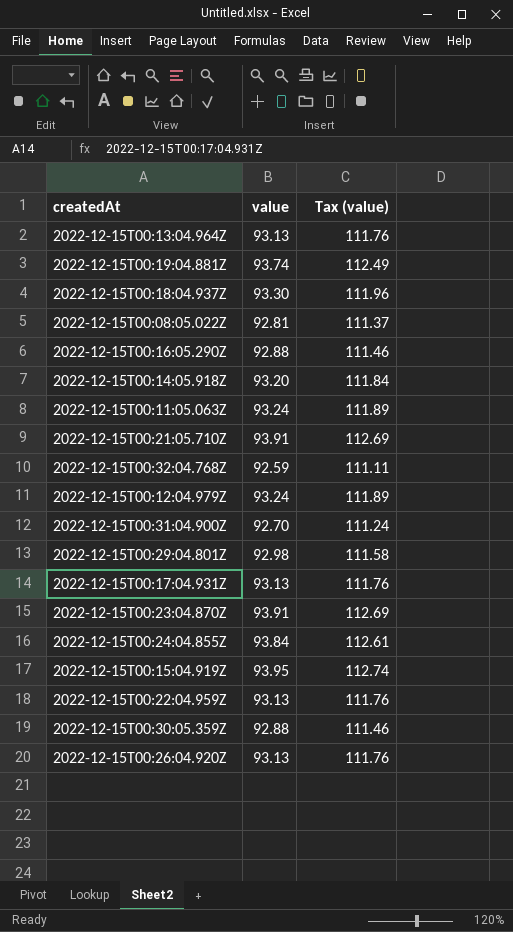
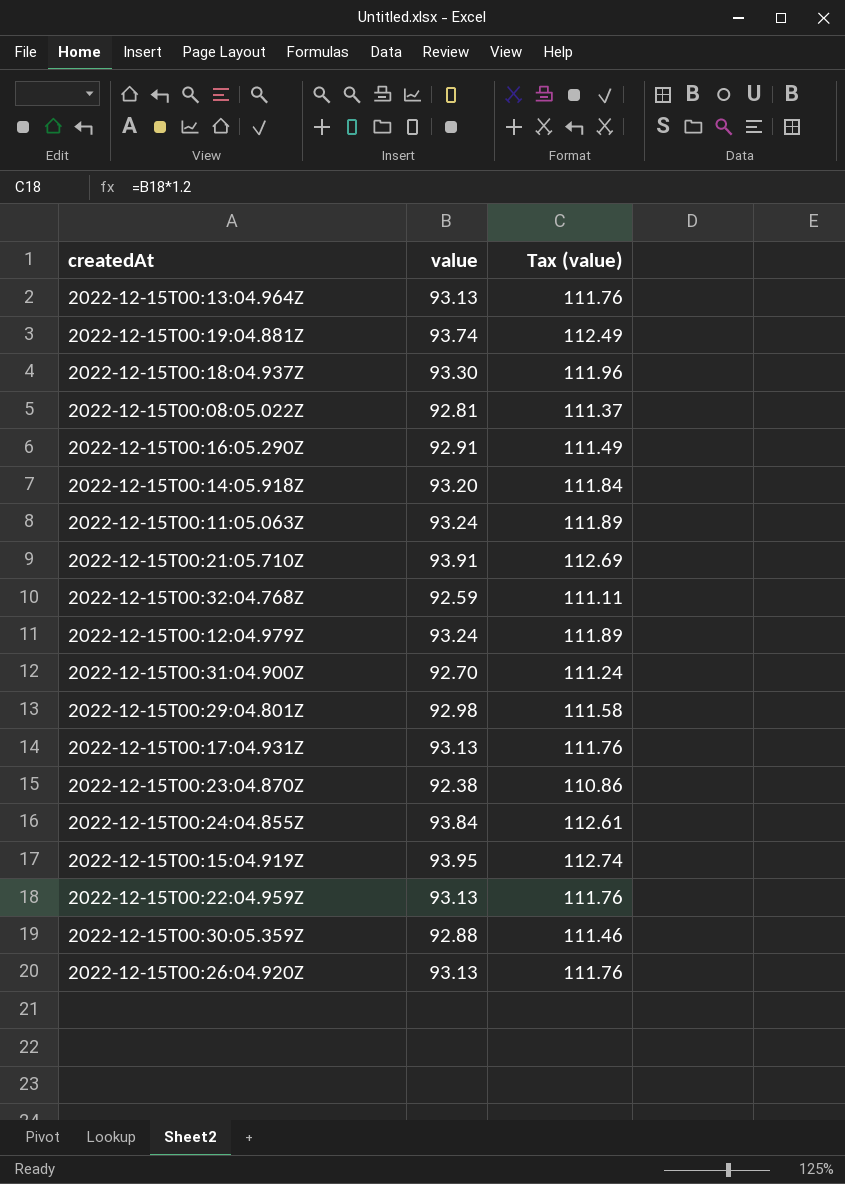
2022-12-15T00:16:05.290Z | value: 92.88 -> 92.91
2022-12-15T00:16:05.290Z | Tax (value): 111.46 -> 111.49
2022-12-15T00:23:04.870Z | value: 93.91 -> 92.38
2022-12-15T00:23:04.870Z | Tax (value): 112.69 -> 110.86

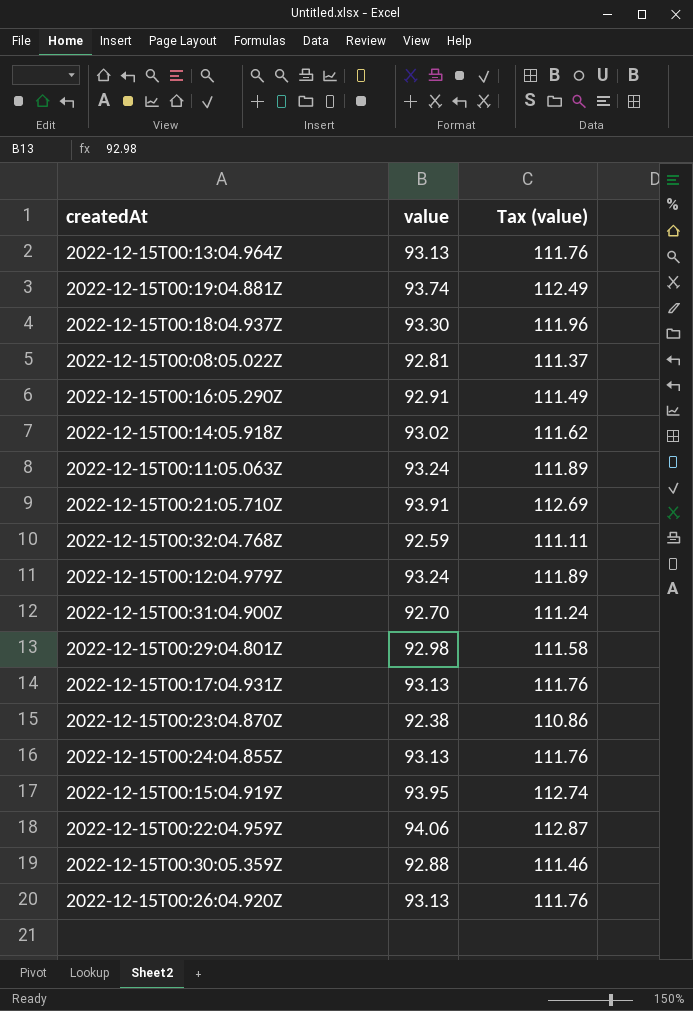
2022-12-15T00:14:05.918Z | value: 93.20 -> 93.02
2022-12-15T00:14:05.918Z | Tax (value): 111.84 -> 111.62
2022-12-15T00:24:04.855Z | value: 93.84 -> 93.13
2022-12-15T00:24:04.855Z | Tax (value): 112.61 -> 111.76
2022-12-15T00:22:04.959Z | value: 93.13 -> 94.06
2022-12-15T00:22:04.959Z | Tax (value): 111.76 -> 112.87

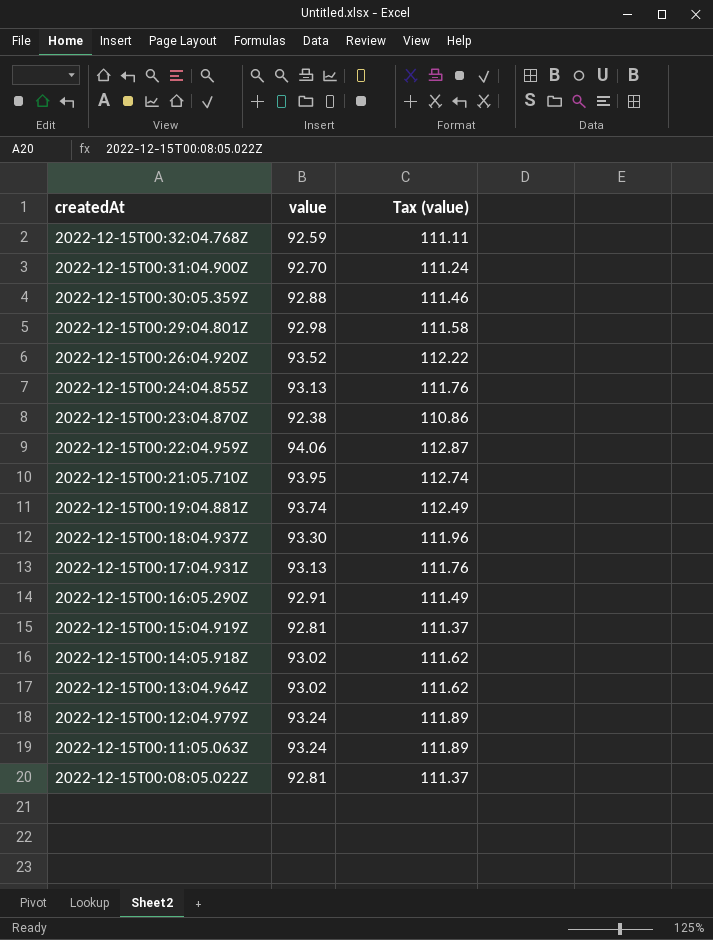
row order: none -> createdAt descending
2022-12-15T00:26:04.920Z | value: 93.13 -> 93.52
2022-12-15T00:26:04.920Z | Tax (value): 111.76 -> 112.22
2022-12-15T00:21:05.710Z | value: 93.91 -> 93.95
2022-12-15T00:21:05.710Z | Tax (value): 112.69 -> 112.74
2022-12-15T00:15:04.919Z | value: 93.95 -> 92.81
2022-12-15T00:15:04.919Z | Tax (value): 112.74 -> 111.37
2022-12-15T00:13:04.964Z | value: 93.13 -> 93.02
2022-12-15T00:13:04.964Z | Tax (value): 111.76 -> 111.62

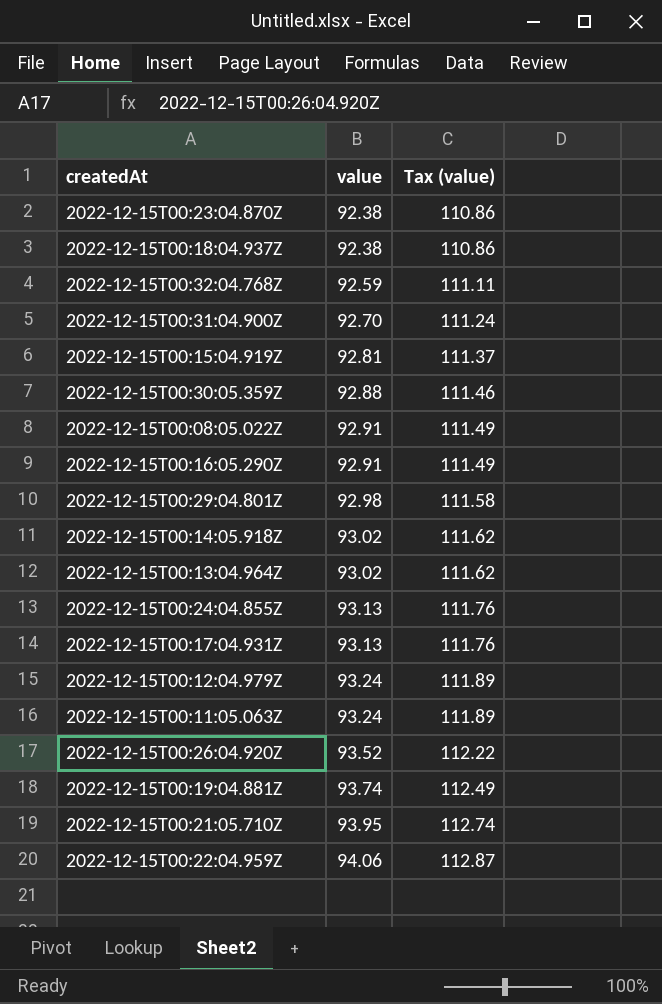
row order: createdAt descending -> value ascending
2022-12-15T00:18:04.937Z | value: 93.30 -> 92.38
2022-12-15T00:18:04.937Z | Tax (value): 111.96 -> 110.86
2022-12-15T00:08:05.022Z | value: 92.81 -> 92.91
2022-12-15T00:08:05.022Z | Tax (value): 111.37 -> 111.49

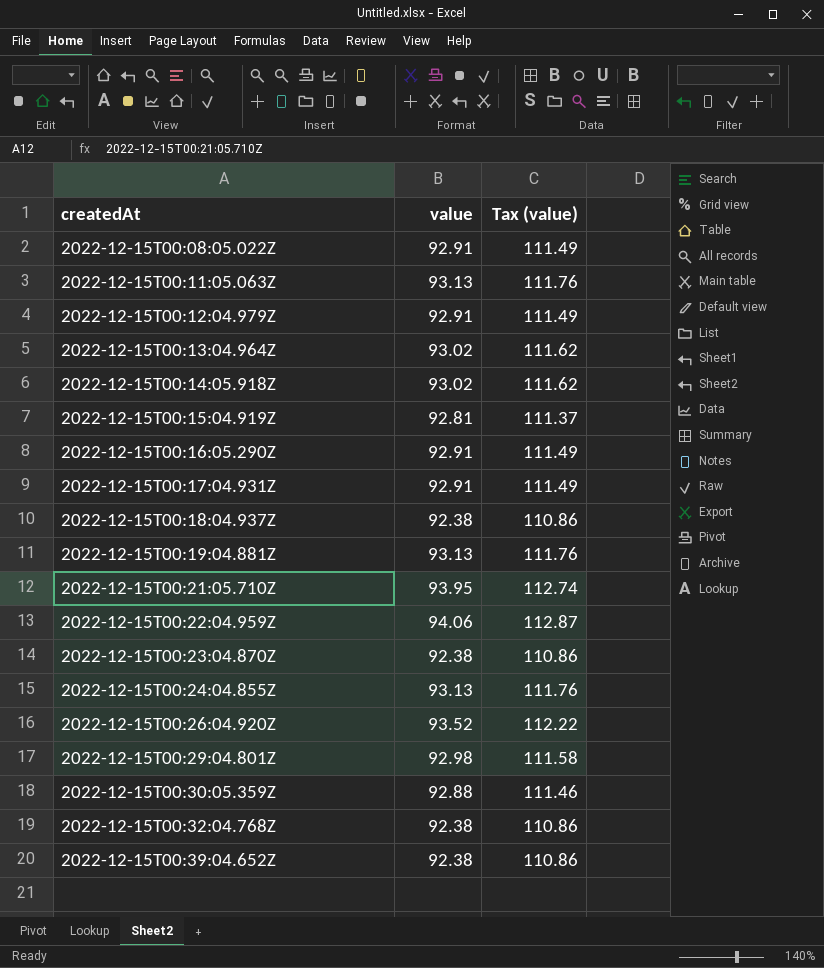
row order: value ascending -> createdAt ascending
row 2022-12-15T00:31:04.900Z: 92.70 | 111.24 -> none
2022-12-15T00:11:05.063Z | value: 93.24 -> 93.13
2022-12-15T00:11:05.063Z | Tax (value): 111.89 -> 111.76
2022-12-15T00:12:04.979Z | value: 93.24 -> 92.91
2022-12-15T00:12:04.979Z | Tax (value): 111.89 -> 111.49
2022-12-15T00:17:04.931Z | value: 93.13 -> 92.91
2022-12-15T00:17:04.931Z | Tax (value): 111.76 -> 111.49
2022-12-15T00:19:04.881Z | value: 93.74 -> 93.13
2022-12-15T00:19:04.881Z | Tax (value): 112.49 -> 111.76
2022-12-15T00:32:04.768Z | value: 92.59 -> 92.38
2022-12-15T00:32:04.768Z | Tax (value): 111.11 -> 110.86
row 2022-12-15T00:39:04.652Z: none -> 92.38 | 110.86

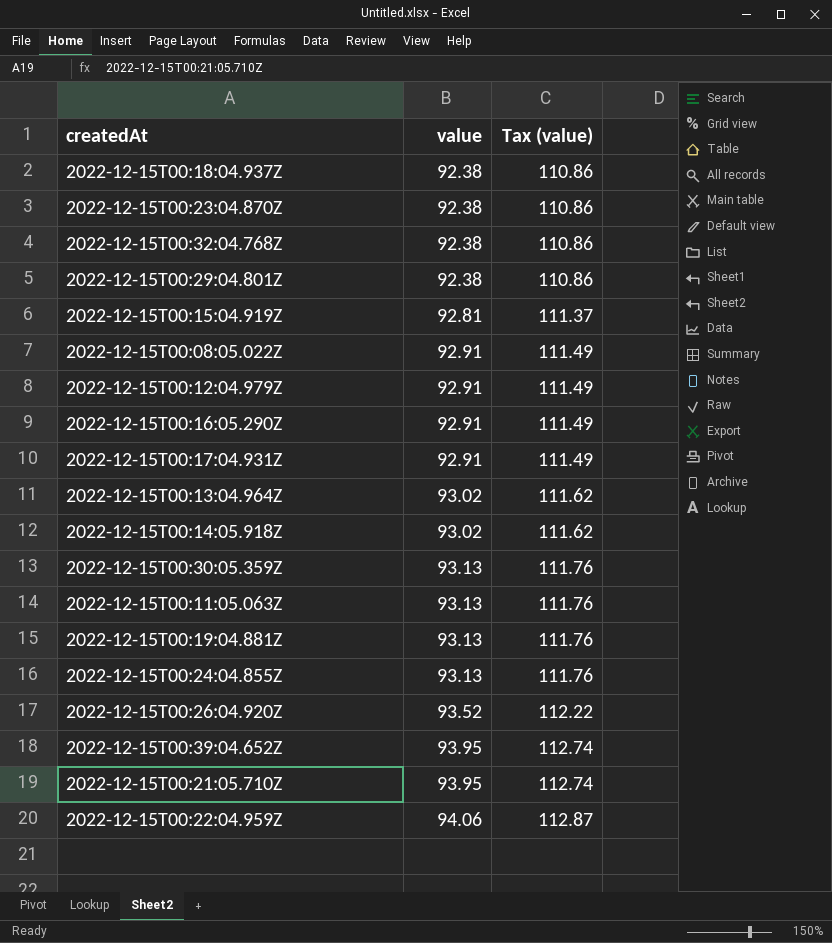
row order: createdAt ascending -> value ascending
2022-12-15T00:29:04.801Z | value: 92.98 -> 92.38
2022-12-15T00:29:04.801Z | Tax (value): 111.58 -> 110.86
2022-12-15T00:30:05.359Z | value: 92.88 -> 93.13
2022-12-15T00:30:05.359Z | Tax (value): 111.46 -> 111.76
2022-12-15T00:39:04.652Z | value: 92.38 -> 93.95
2022-12-15T00:39:04.652Z | Tax (value): 110.86 -> 112.74

